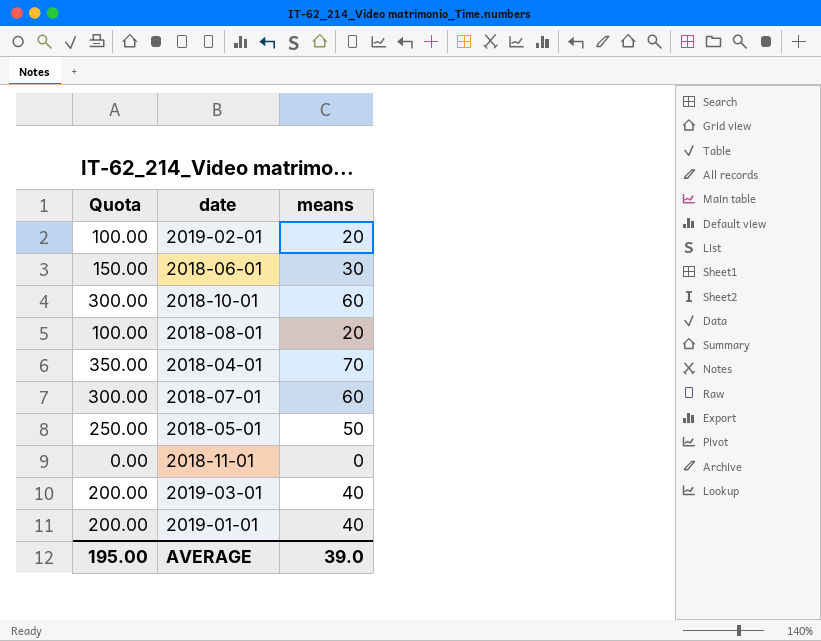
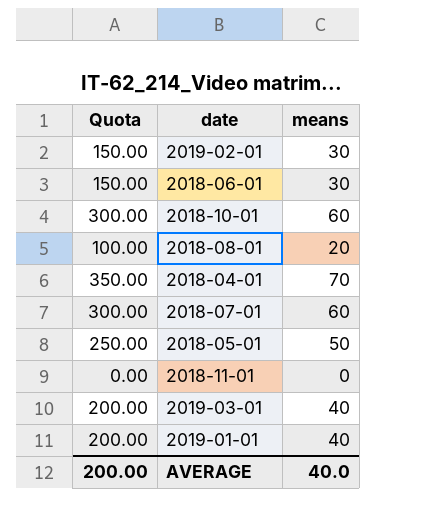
2019-02-01 | Quota: 100.00 -> 150.00
2019-02-01 | means: 20 -> 30
AVERAGE | Quota: 195.00 -> 200.00
AVERAGE | means: 39.0 -> 40.0

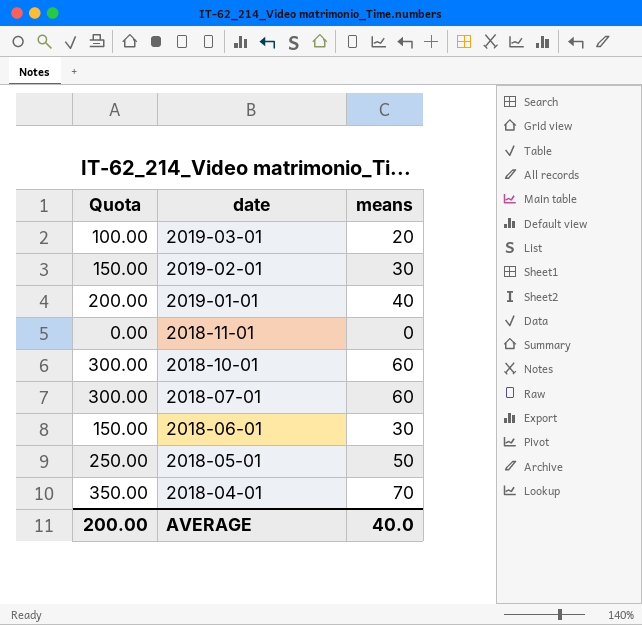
row order: none -> date descending
row 2018-08-01: 100.00 | 20 -> none
2019-03-01 | Quota: 200.00 -> 100.00
2019-03-01 | means: 40 -> 20

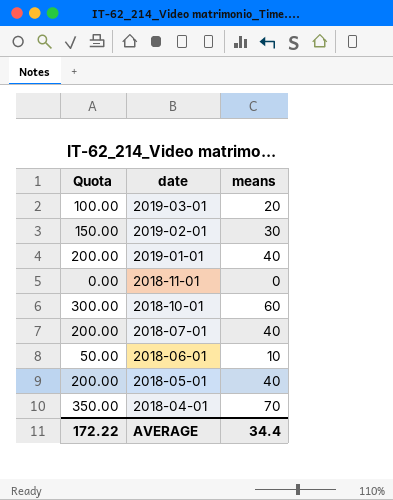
2018-07-01 | Quota: 300.00 -> 200.00
2018-07-01 | means: 60 -> 40
2018-06-01 | Quota: 150.00 -> 50.00
2018-06-01 | means: 30 -> 10
2018-05-01 | Quota: 250.00 -> 200.00
2018-05-01 | means: 50 -> 40
AVERAGE | Quota: 200.00 -> 172.22
AVERAGE | means: 40.0 -> 34.4

